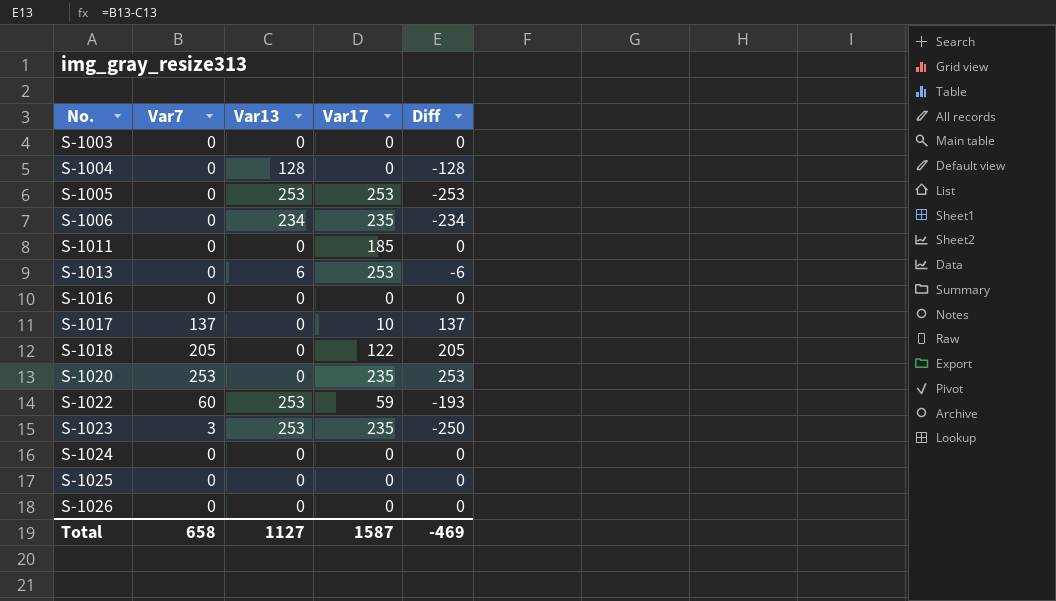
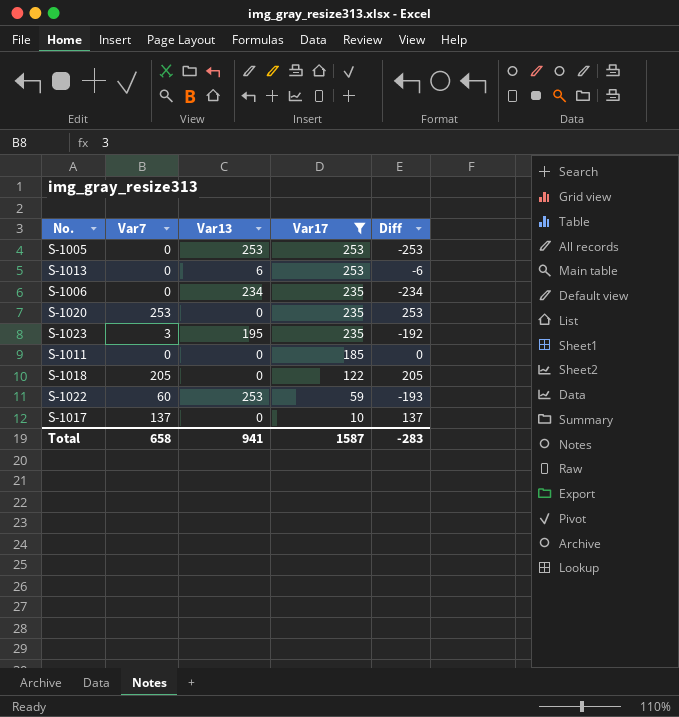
filter: none -> Var17 != 0
row order: No. ascending -> Var17 descending
S-1023 | Var13: 253 -> 195
S-1023 | Diff: -250 -> -192
Total | Var13: 1127 -> 941
Total | Diff: -469 -> -283

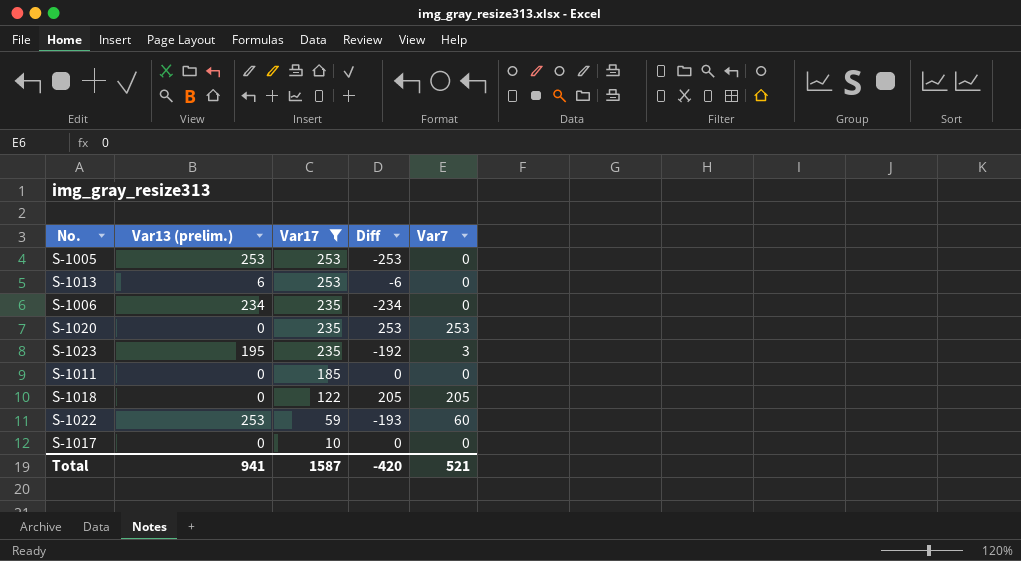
column name: Var13 -> Var13 (prelim.)
column Var7 | position: 2 -> 5
S-1017 | Diff: 137 -> 0
S-1017 | Var7: 137 -> 0
Total | Diff: -283 -> -420
Total | Var7: 658 -> 521

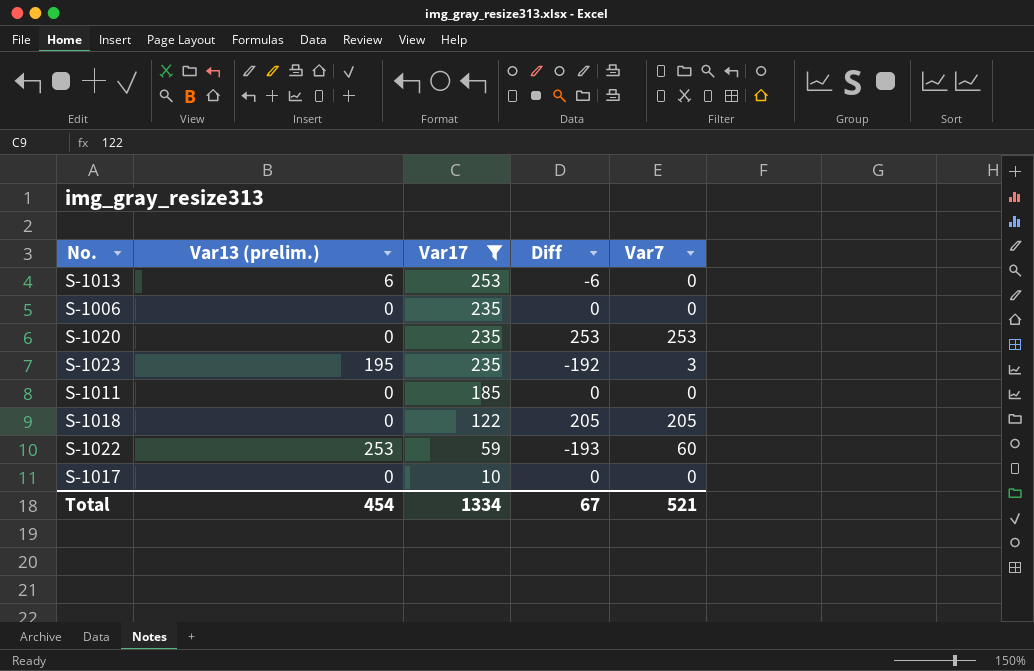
row S-1005: 253 | 253 | -253 | 0 -> none
S-1006 | Var13 (prelim.): 234 -> 0
S-1006 | Diff: -234 -> 0
Total | Var13 (prelim.): 941 -> 454
Total | Var17: 1587 -> 1334
Total | Diff: -420 -> 67

